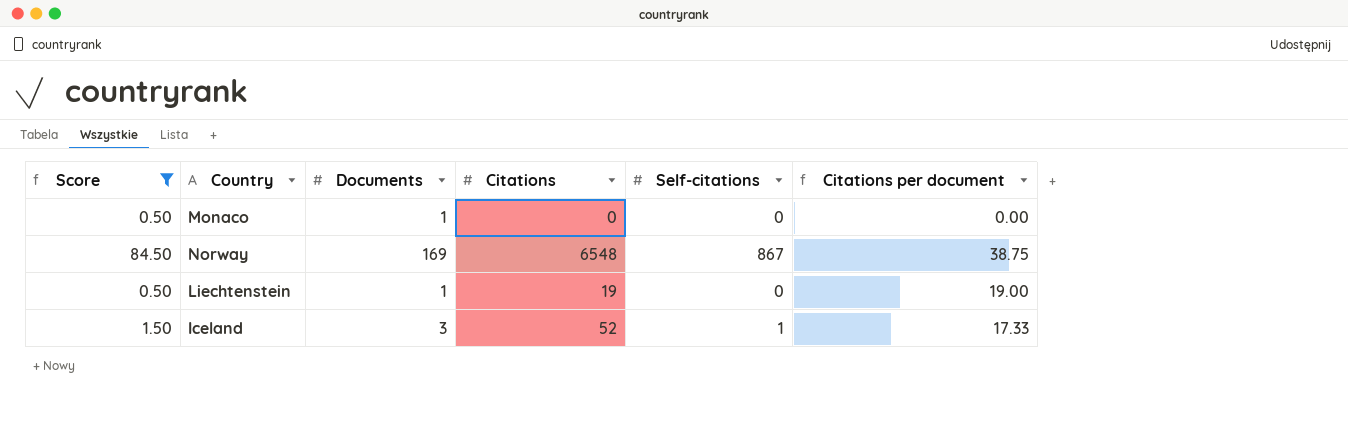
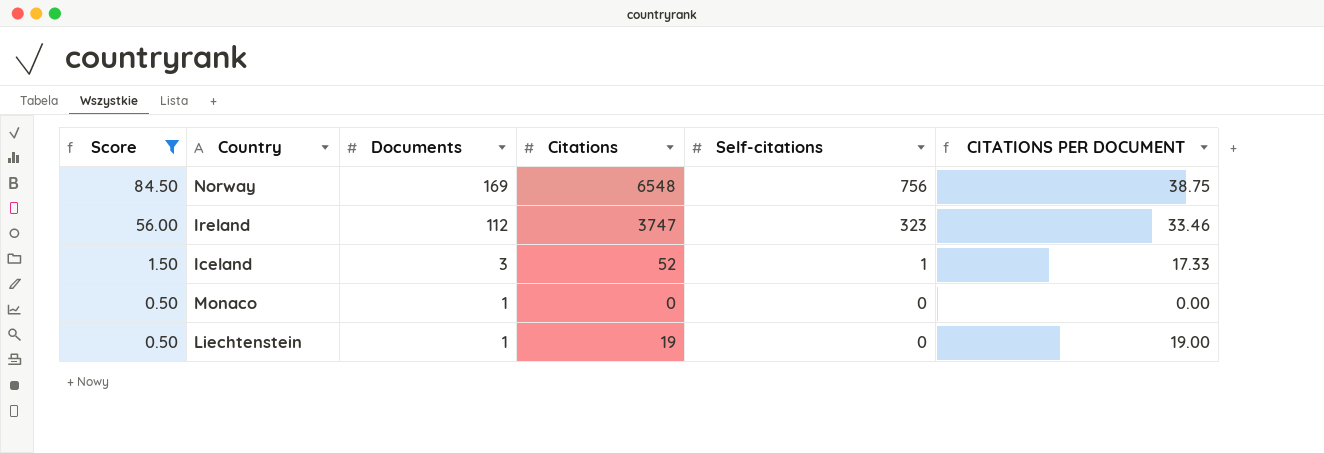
row order: none -> Score descending
column name: Citations per document -> CITATIONS PER DOCUMENT
Norway | Self-citations: 867 -> 756
row Ireland: none -> 56.00 | 112 | 3747 | 323 | 33.46

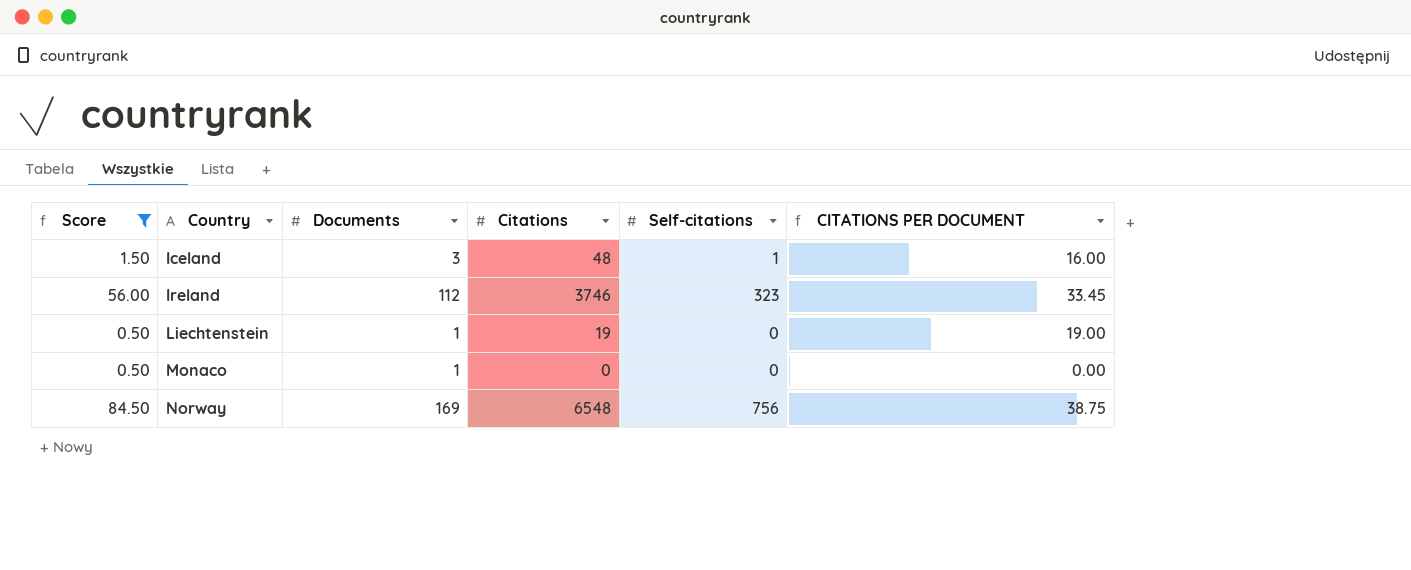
row order: Score descending -> Country ascending
Iceland | Citations: 52 -> 48
Iceland | CITATIONS PER DOCUMENT: 17.33 -> 16.00
Ireland | Citations: 3747 -> 3746
Ireland | CITATIONS PER DOCUMENT: 33.46 -> 33.45

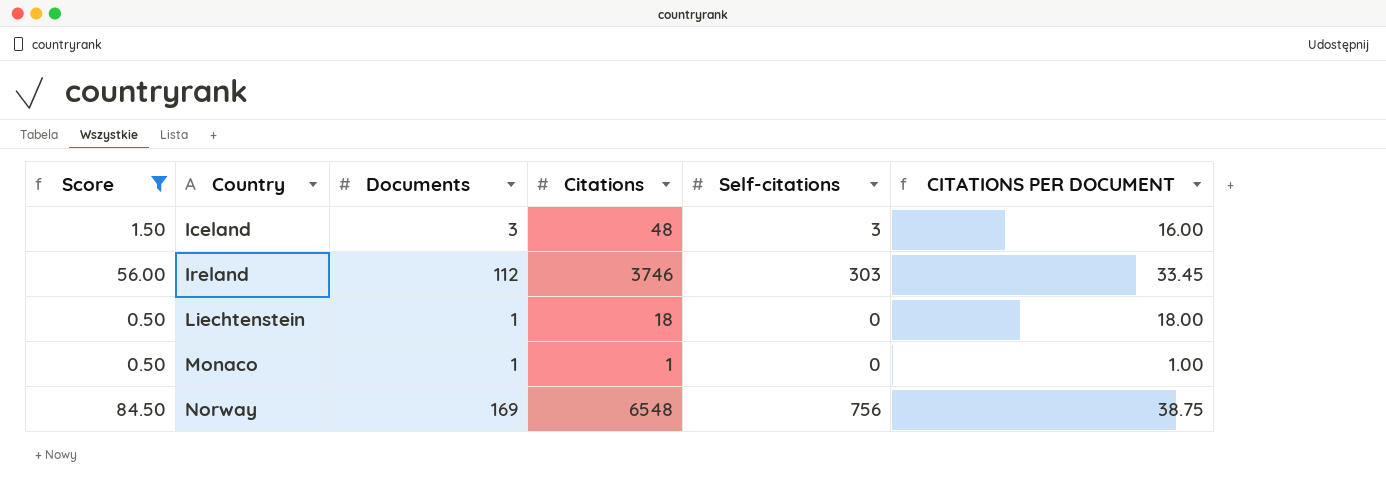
Iceland | Self-citations: 1 -> 3
Ireland | Self-citations: 323 -> 303
Liechtenstein | Citations: 19 -> 18
Liechtenstein | CITATIONS PER DOCUMENT: 19.00 -> 18.00
Monaco | Citations: 0 -> 1
Monaco | CITATIONS PER DOCUMENT: 0.00 -> 1.00

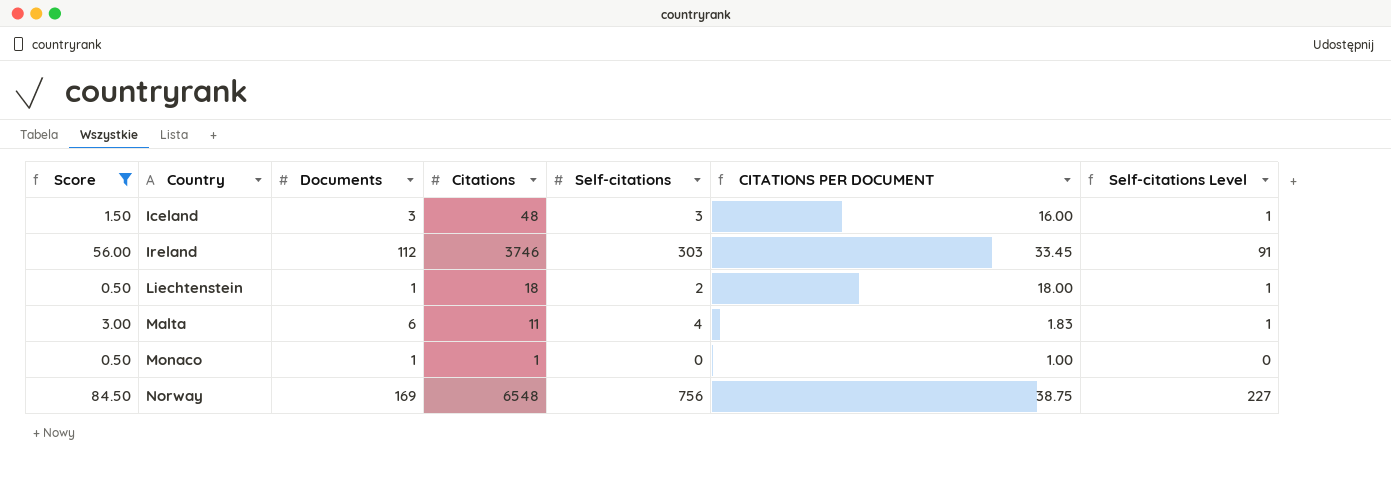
column Self-citations Level | formula: none -> [Self-citations] * 0.3
Liechtenstein | Self-citations: 0 -> 2
row Malta: none -> 3.00 | 6 | 11 | 4 | 1.83 | 1

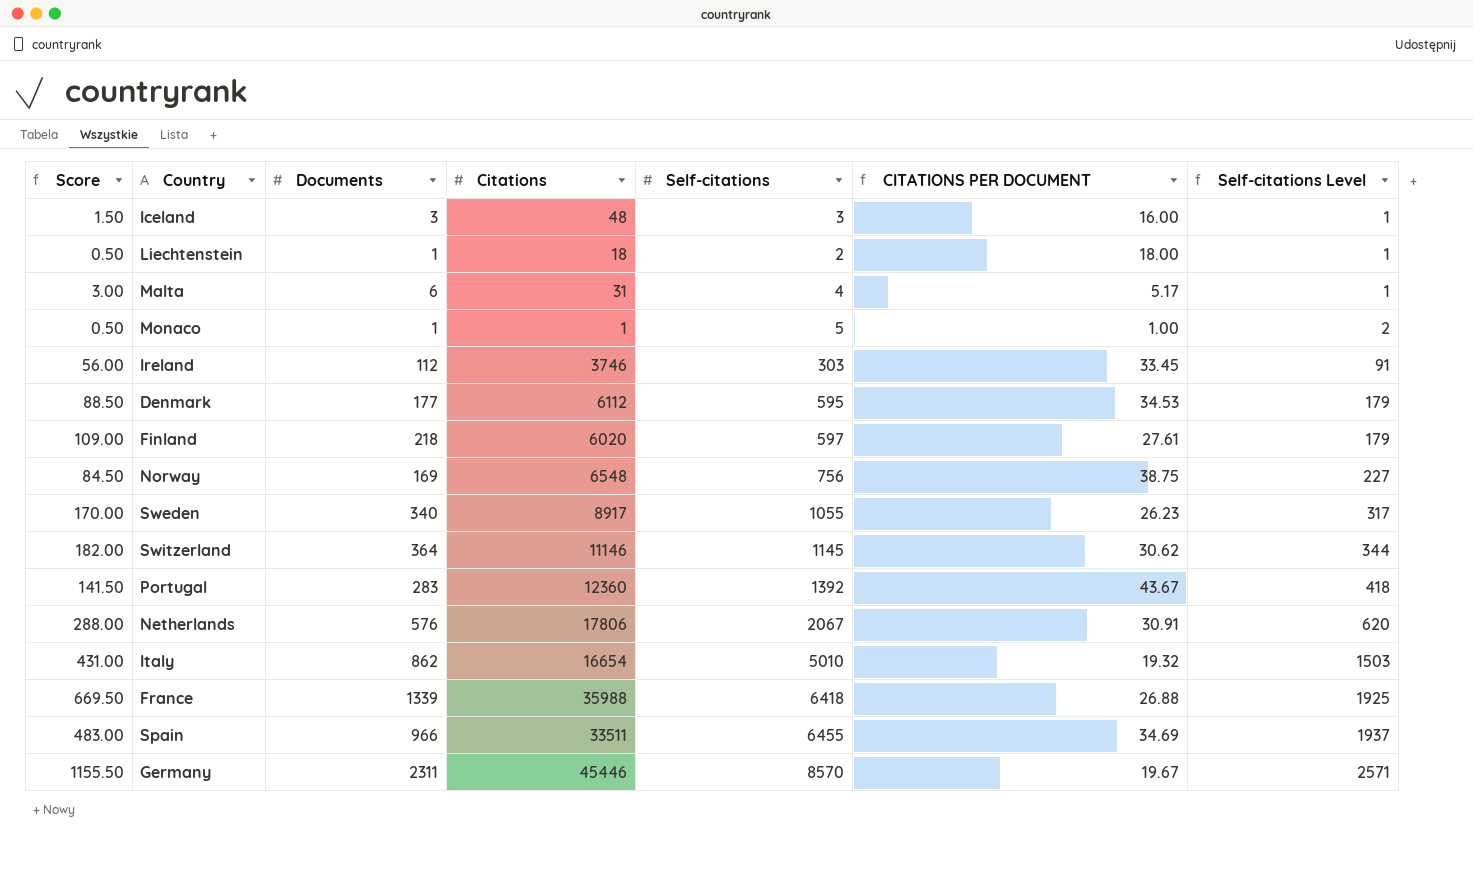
filter: Score <= 84.50 -> none
row order: Country ascending -> Self-citations Level ascending
Malta | Citations: 11 -> 31
Malta | CITATIONS PER DOCUMENT: 1.83 -> 5.17
Monaco | Self-citations: 0 -> 5
Monaco | Self-citations Level: 0 -> 2

